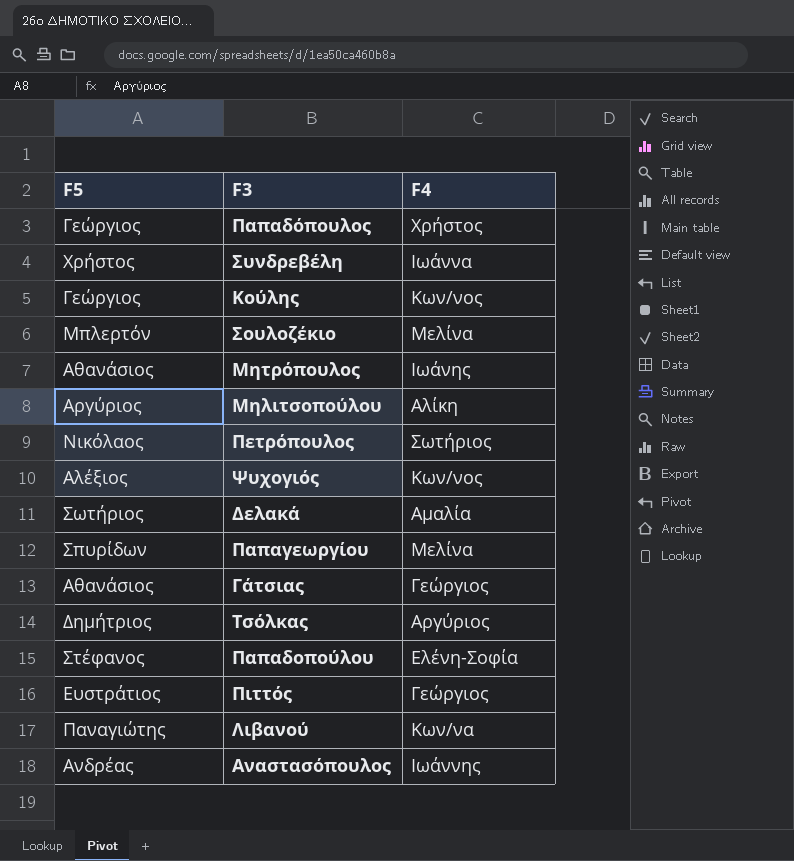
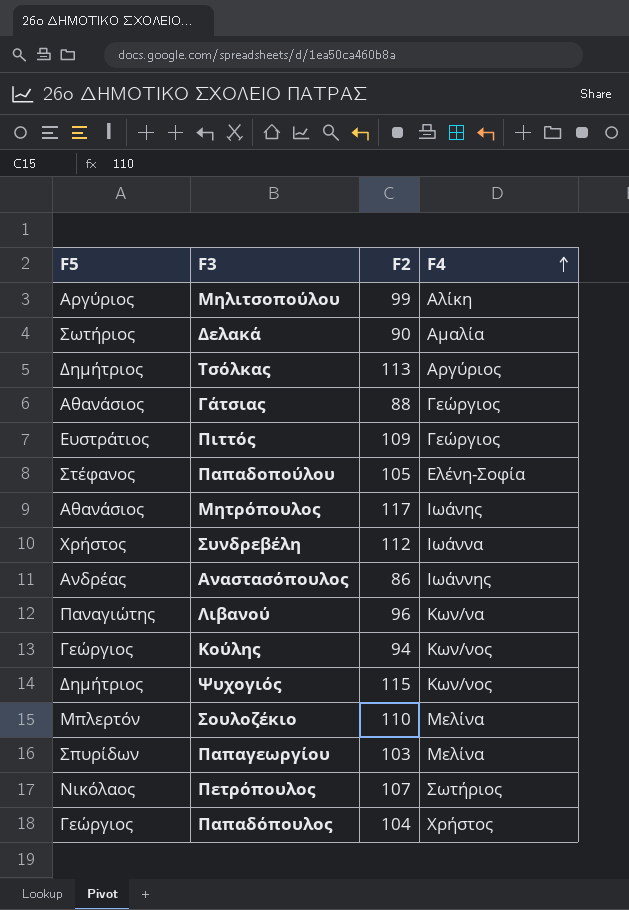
row order: none -> F4 ascending
column F2 | position: none -> 3
Ψυχογιός | F5: Αλέξιος -> Δημήτριος

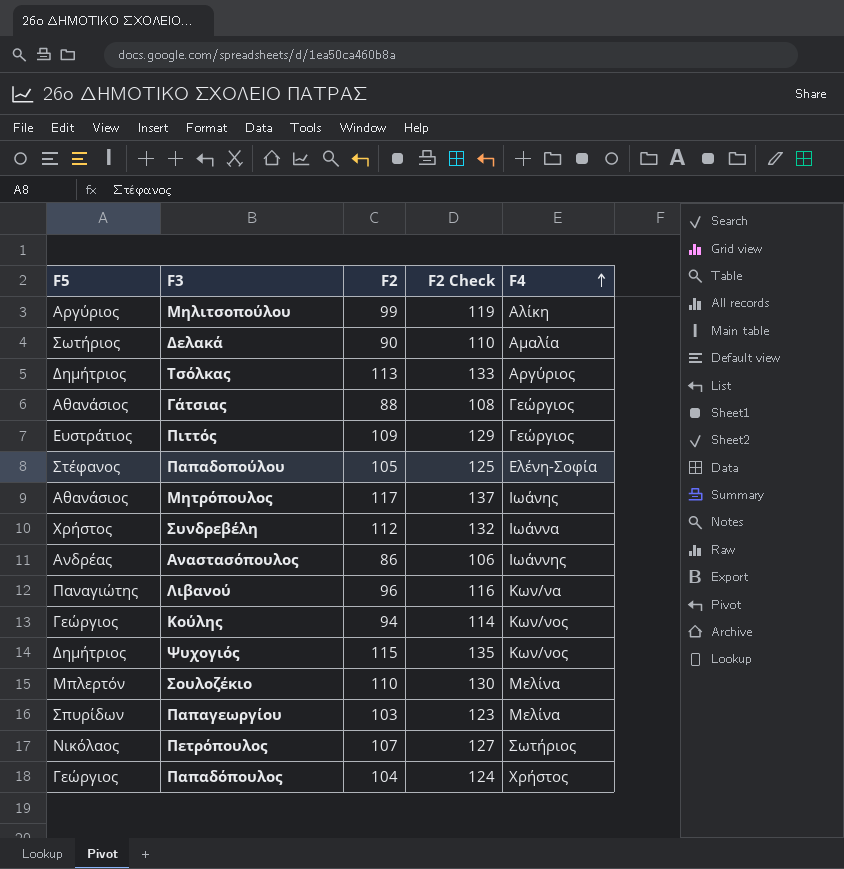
column F2 Check | formula: none -> [F2] + 20

